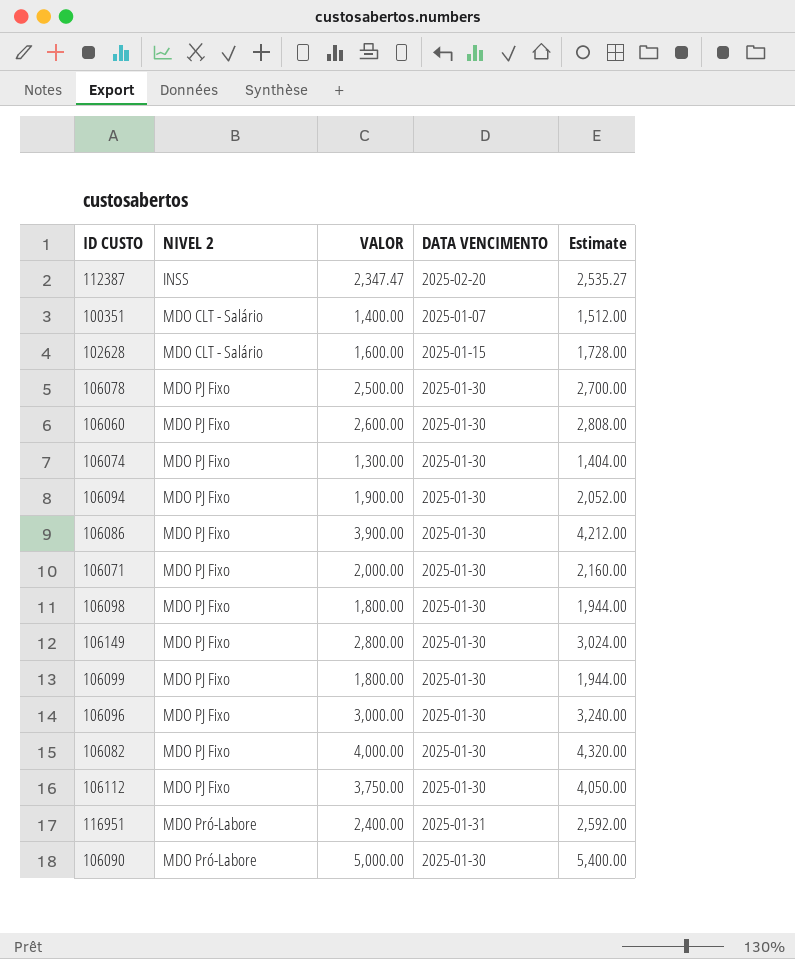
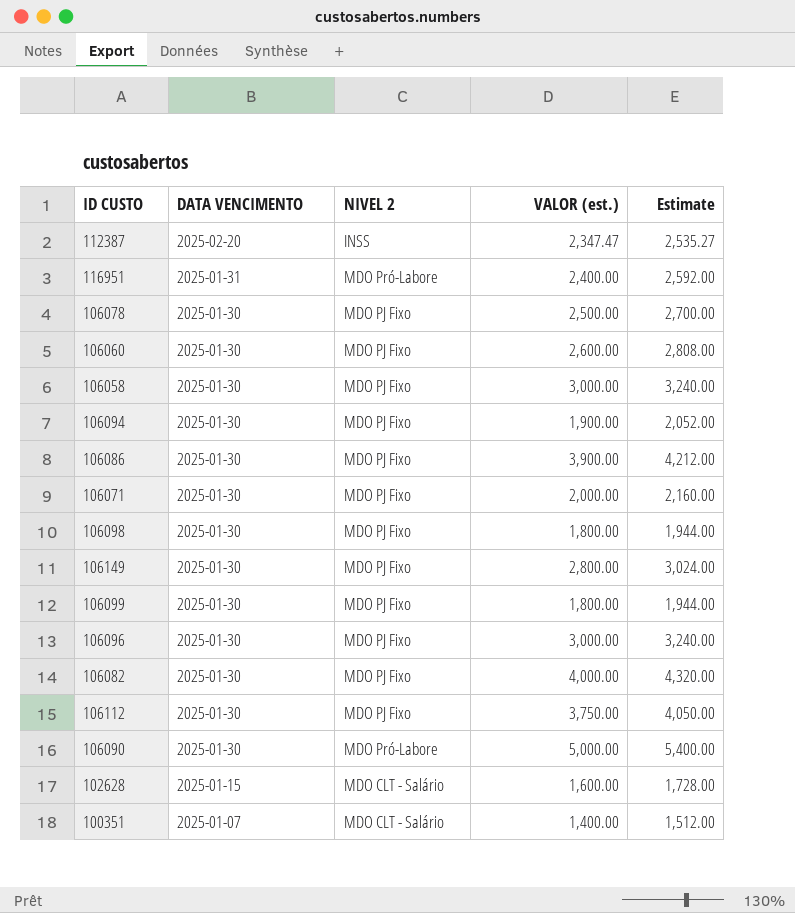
row order: NIVEL 2 ascending -> DATA VENCIMENTO descending
column DATA VENCIMENTO | position: 4 -> 2
column name: VALOR -> VALOR (est.)
row 106074: MDO PJ Fixo | 1,300.00 | 2025-01-30 | 1,404.00 -> none
row 106058: none -> 2025-01-30 | MDO PJ Fixo | 3,000.00 | 3,240.00

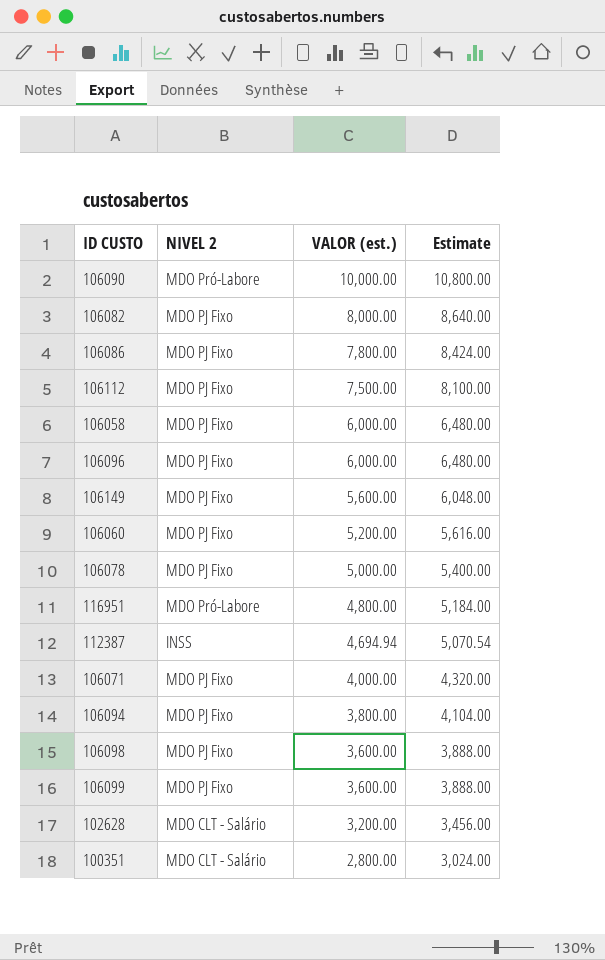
row order: DATA VENCIMENTO descending -> VALOR (est.) descending
column DATA VENCIMENTO | position: 2 -> none
106090 | VALOR (est.): 5,000.00 -> 10,000.00
106090 | Estimate: 5,400.00 -> 10,800.00
106082 | VALOR (est.): 4,000.00 -> 8,000.00
106082 | Estimate: 4,320.00 -> 8,640.00
106086 | VALOR (est.): 3,900.00 -> 7,800.00
106086 | Estimate: 4,212.00 -> 8,424.00
106112 | VALOR (est.): 3,750.00 -> 7,500.00
106112 | Estimate: 4,050.00 -> 8,100.00
106058 | VALOR (est.): 3,000.00 -> 6,000.00
106058 | Estimate: 3,240.00 -> 6,480.00
106096 | VALOR (est.): 3,000.00 -> 6,000.00
106096 | Estimate: 3,240.00 -> 6,480.00
106149 | VALOR (est.): 2,800.00 -> 5,600.00
106149 | Estimate: 3,024.00 -> 6,048.00
106060 | VALOR (est.): 2,600.00 -> 5,200.00
106060 | Estimate: 2,808.00 -> 5,616.00
106078 | VALOR (est.): 2,500.00 -> 5,000.00
106078 | Estimate: 2,700.00 -> 5,400.00
116951 | VALOR (est.): 2,400.00 -> 4,800.00
116951 | Estimate: 2,592.00 -> 5,184.00
112387 | VALOR (est.): 2,347.47 -> 4,694.94
112387 | Estimate: 2,535.27 -> 5,070.54
106071 | VALOR (est.): 2,000.00 -> 4,000.00
106071 | Estimate: 2,160.00 -> 4,320.00
106094 | VALOR (est.): 1,900.00 -> 3,800.00
106094 | Estimate: 2,052.00 -> 4,104.00
106098 | VALOR (est.): 1,800.00 -> 3,600.00
106098 | Estimate: 1,944.00 -> 3,888.00
106099 | VALOR (est.): 1,800.00 -> 3,600.00
106099 | Estimate: 1,944.00 -> 3,888.00
102628 | VALOR (est.): 1,600.00 -> 3,200.00
102628 | Estimate: 1,728.00 -> 3,456.00
100351 | VALOR (est.): 1,400.00 -> 2,800.00
100351 | Estimate: 1,512.00 -> 3,024.00

